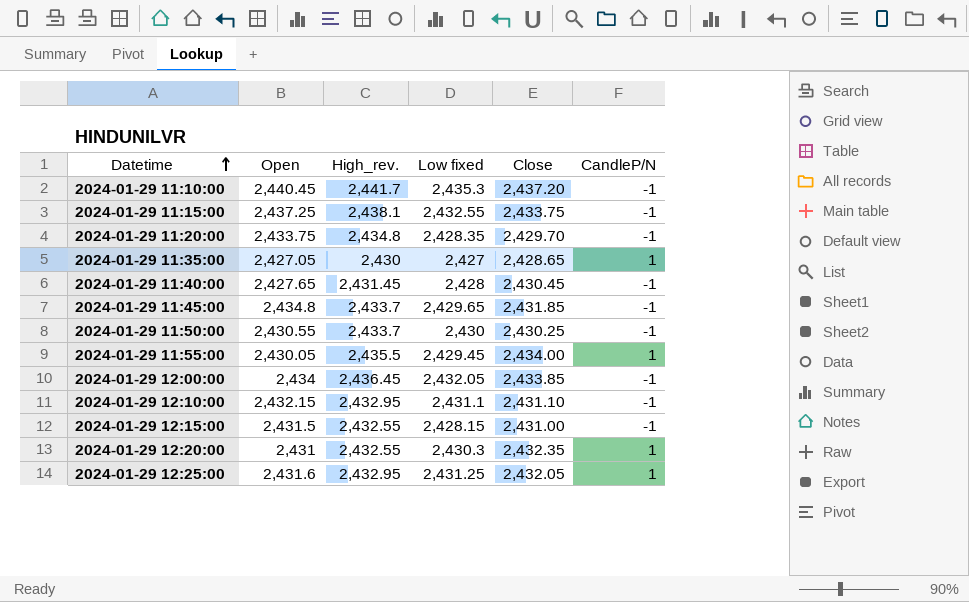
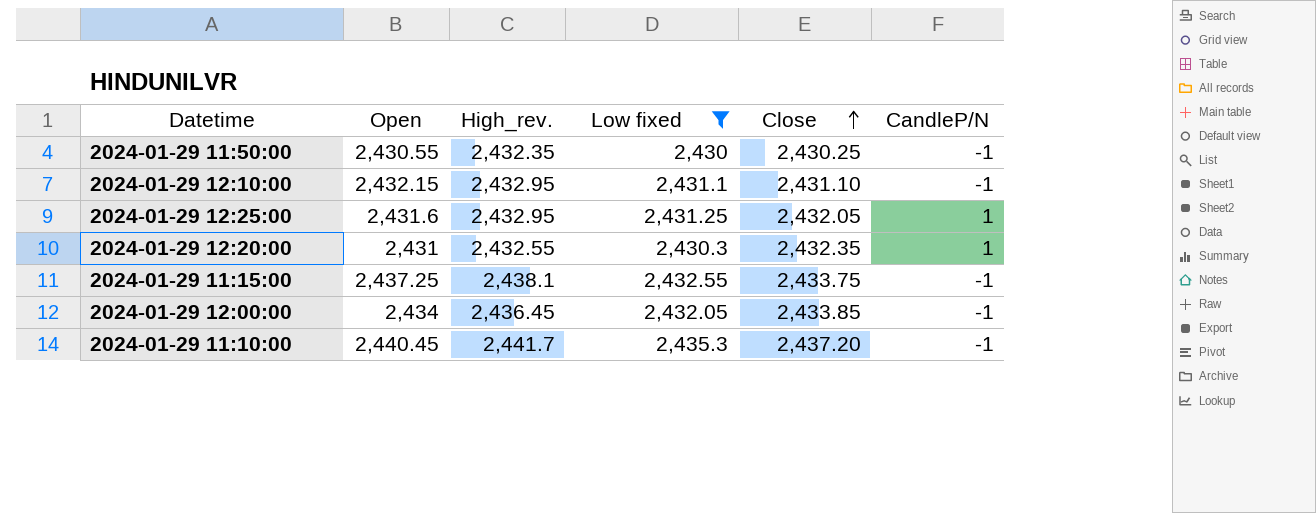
filter: none -> Low fixed >= 2,430
row order: Datetime ascending -> Close ascending
2024-01-29 11:50:00 | High_rev.: 2,433.7 -> 2,432.35

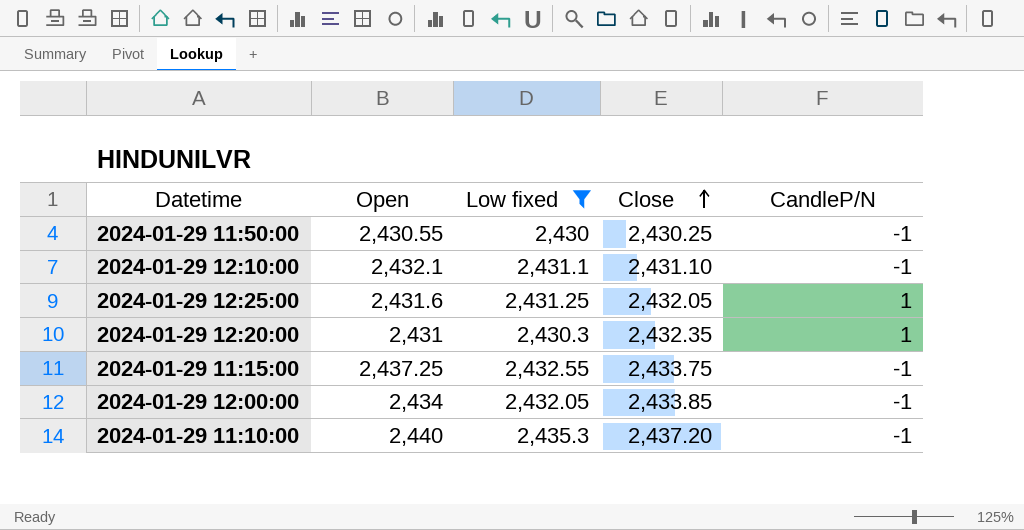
column High_rev. | position: 3 -> none
2024-01-29 12:10:00 | Open: 2,432.15 -> 2,432.1
2024-01-29 11:10:00 | Open: 2,440.45 -> 2,440

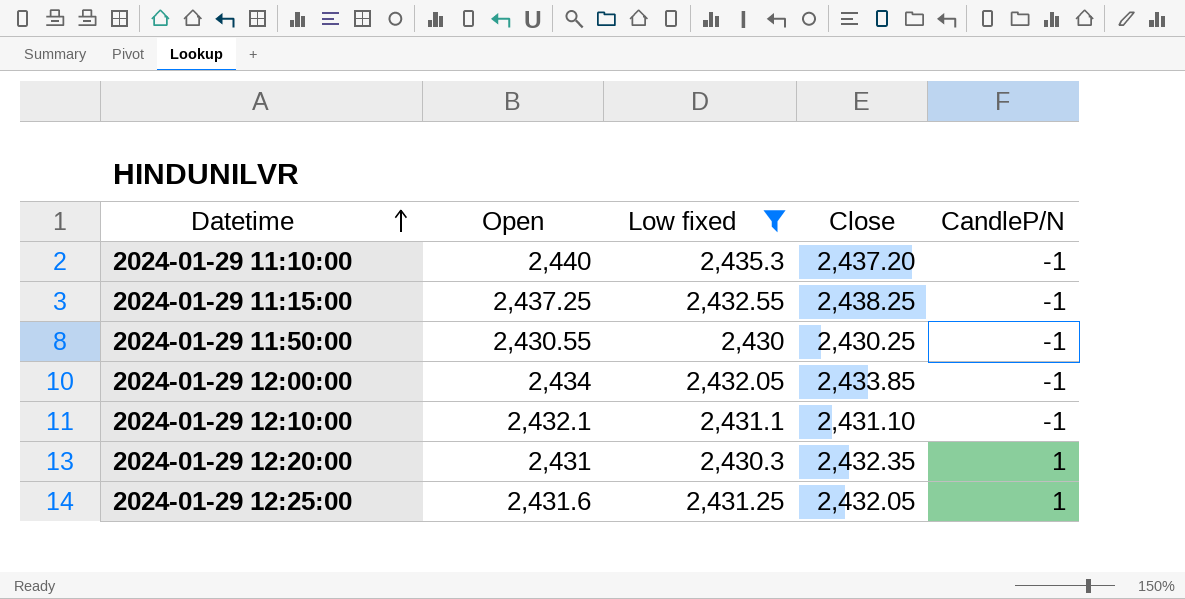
row order: Close ascending -> Datetime ascending
2024-01-29 11:15:00 | Close: 2,433.75 -> 2,438.25

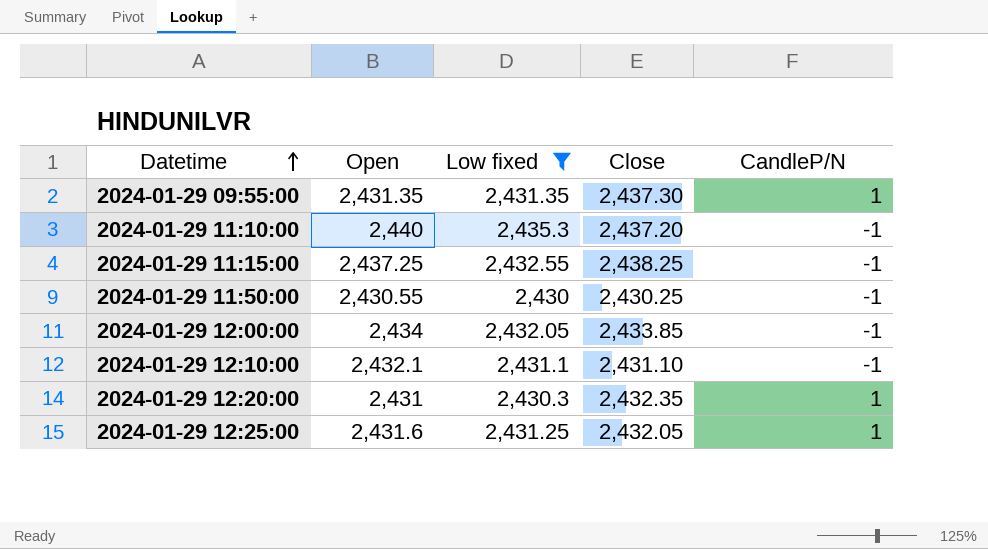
row 2024-01-29 09:55:00: none -> 2,431.35 | 2,431.35 | 2,437.30 | 1

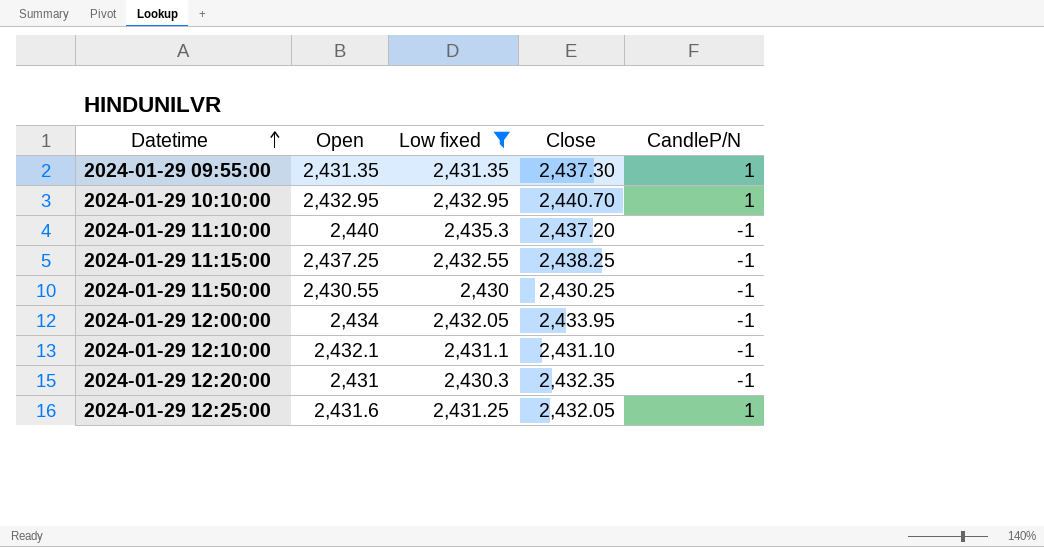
row 2024-01-29 10:10:00: none -> 2,432.95 | 2,432.95 | 2,440.70 | 1
2024-01-29 12:00:00 | Close: 2,433.85 -> 2,433.95
2024-01-29 12:20:00 | CandleP/N: 1 -> -1

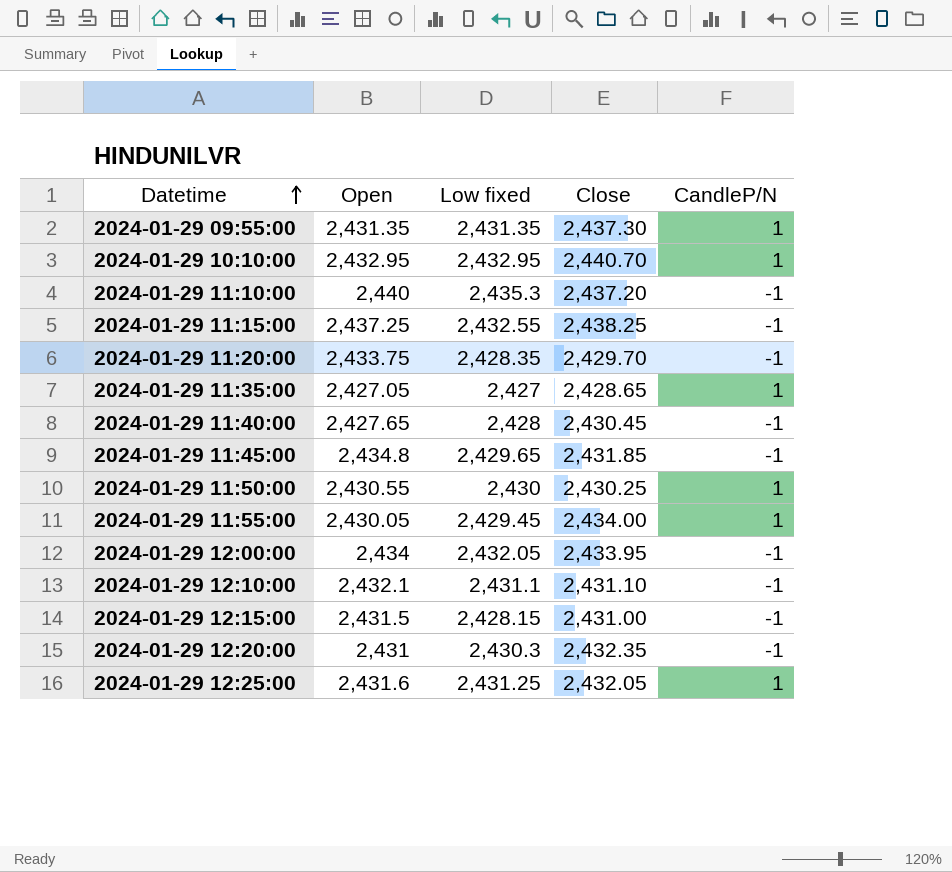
filter: Low fixed >= 2,430 -> none
2024-01-29 11:50:00 | CandleP/N: -1 -> 1

